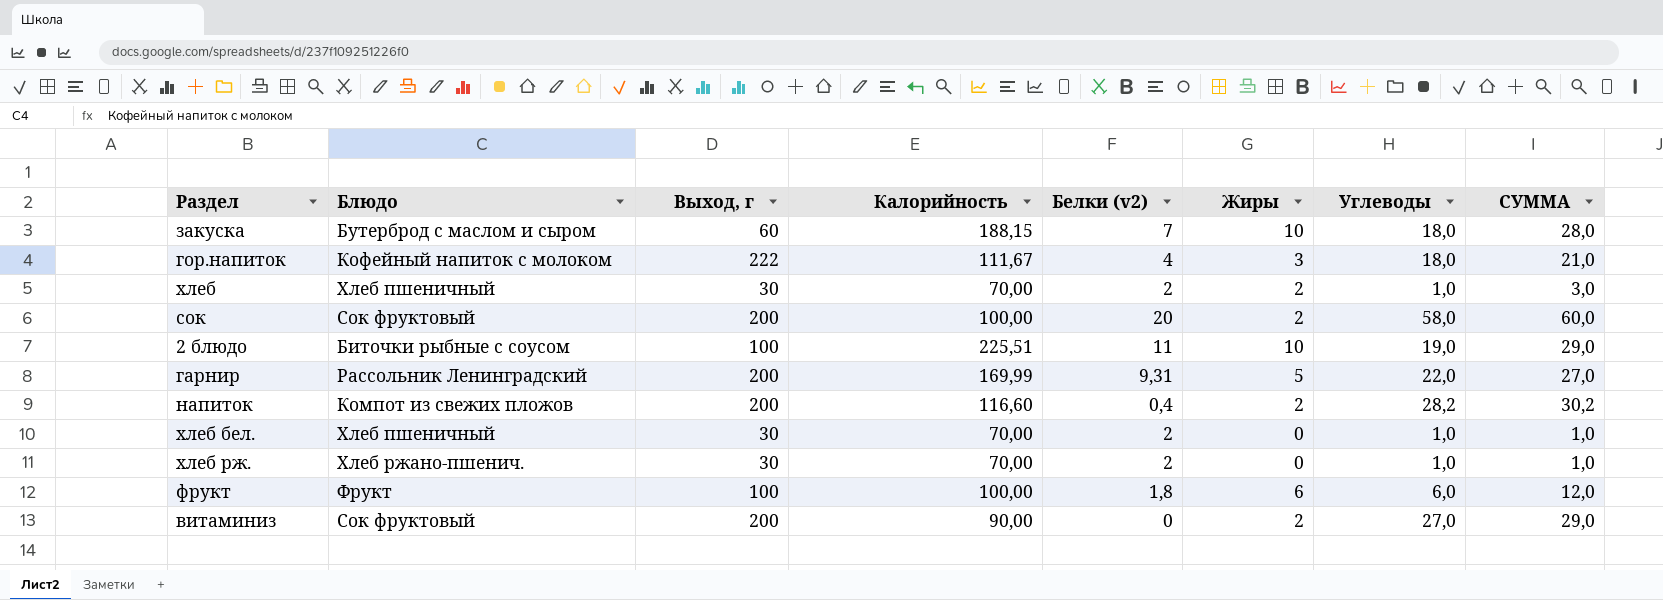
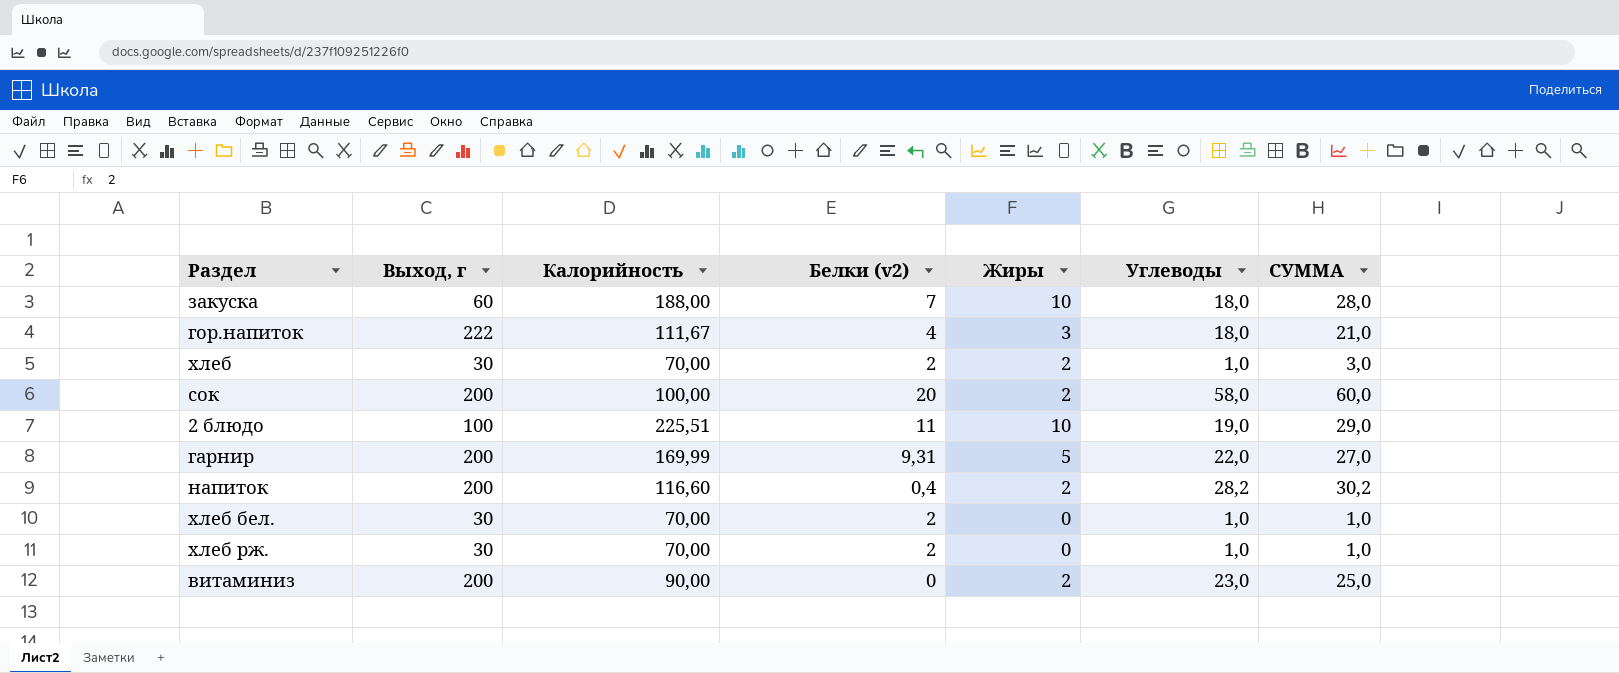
column Блюдо | position: 2 -> none
row фрукт: Фрукт | 100 | 100,00 | 1,8 | 6 | 6,0 | 12,0 -> none
закуска | Калорийность: 188,15 -> 188,00
витаминиз | Углеводы: 27,0 -> 23,0
витаминиз | СУММА: 29,0 -> 25,0

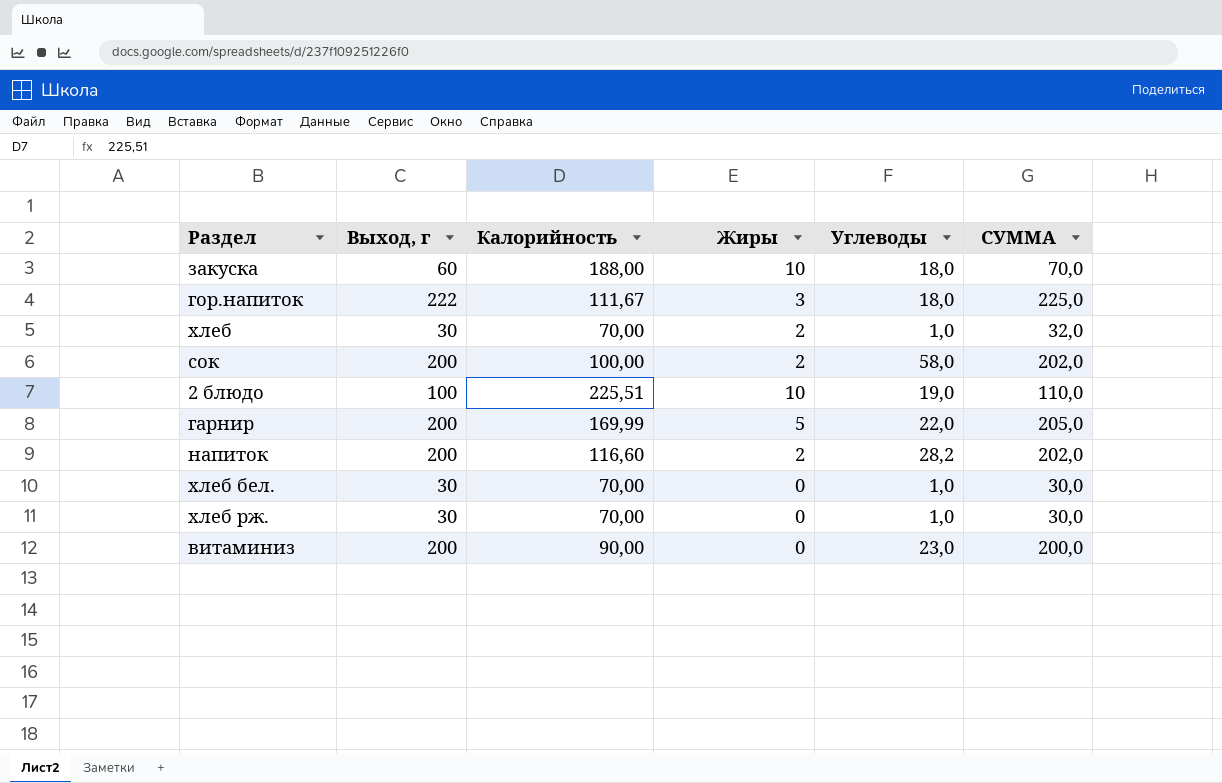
column Белки (v2) | position: 4 -> none
column СУММА | formula: [Жиры] + [Углеводы] -> [Выход, г] + [Жиры]
витаминиз | Жиры: 2 -> 0

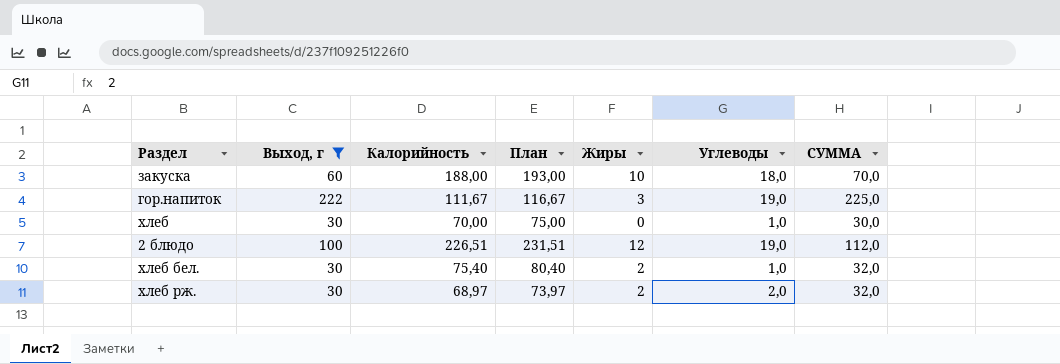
filter: none -> Выход, г != 200
column План | formula: none -> [Калорийность] + 5
гор.напиток | Углеводы: 18,0 -> 19,0
хлеб | Жиры: 2 -> 0
хлеб | СУММА: 32,0 -> 30,0
2 блюдо | Калорийность: 225,51 -> 226,51
2 блюдо | Жиры: 10 -> 12
2 блюдо | СУММА: 110,0 -> 112,0
хлеб бел. | Калорийность: 70,00 -> 75,40
хлеб бел. | Жиры: 0 -> 2
хлеб бел. | СУММА: 30,0 -> 32,0
хлеб рж. | Калорийность: 70,00 -> 68,97
хлеб рж. | Жиры: 0 -> 2
хлеб рж. | Углеводы: 1,0 -> 2,0
хлеб рж. | СУММА: 30,0 -> 32,0

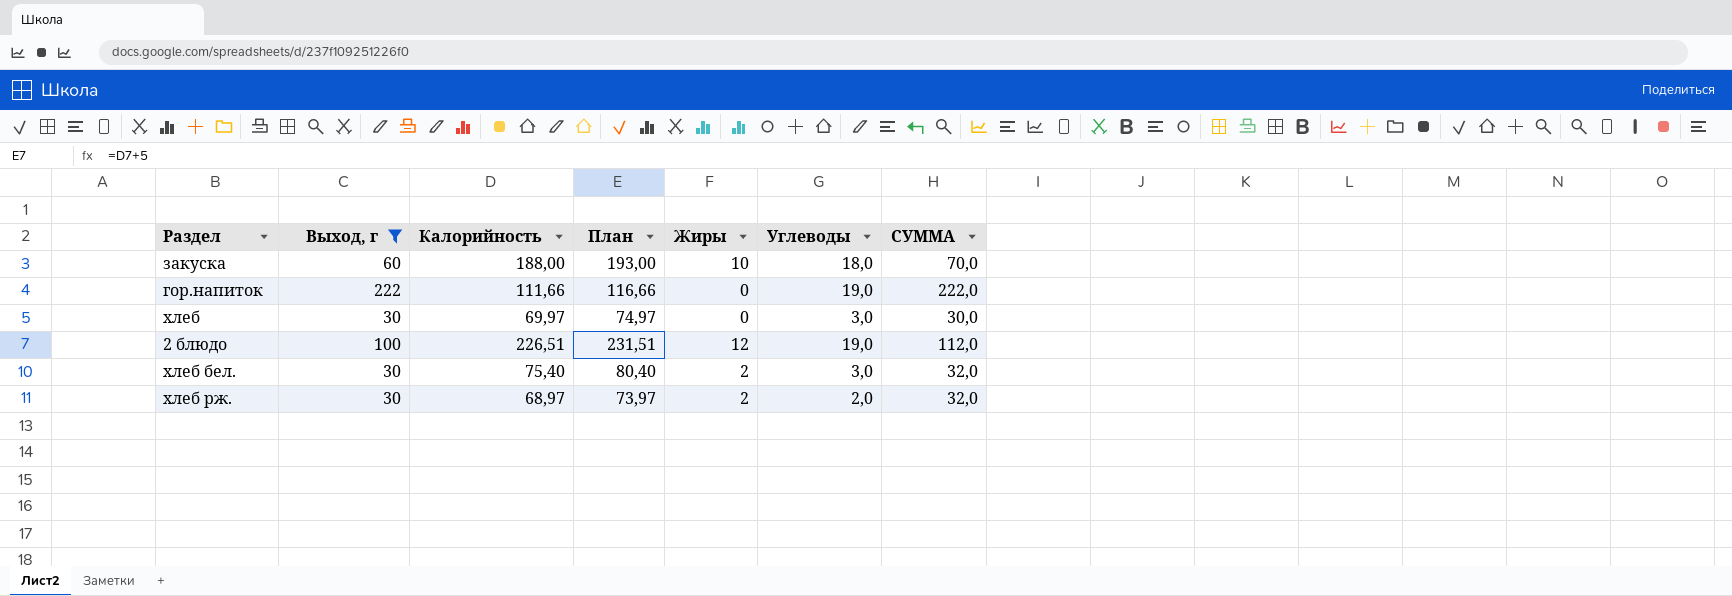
гор.напиток | Калорийность: 111,67 -> 111,66
гор.напиток | План: 116,67 -> 116,66
гор.напиток | Жиры: 3 -> 0
гор.напиток | СУММА: 225,0 -> 222,0
хлеб | Калорийность: 70,00 -> 69,97
хлеб | План: 75,00 -> 74,97
хлеб | Углеводы: 1,0 -> 3,0
хлеб бел. | Углеводы: 1,0 -> 3,0

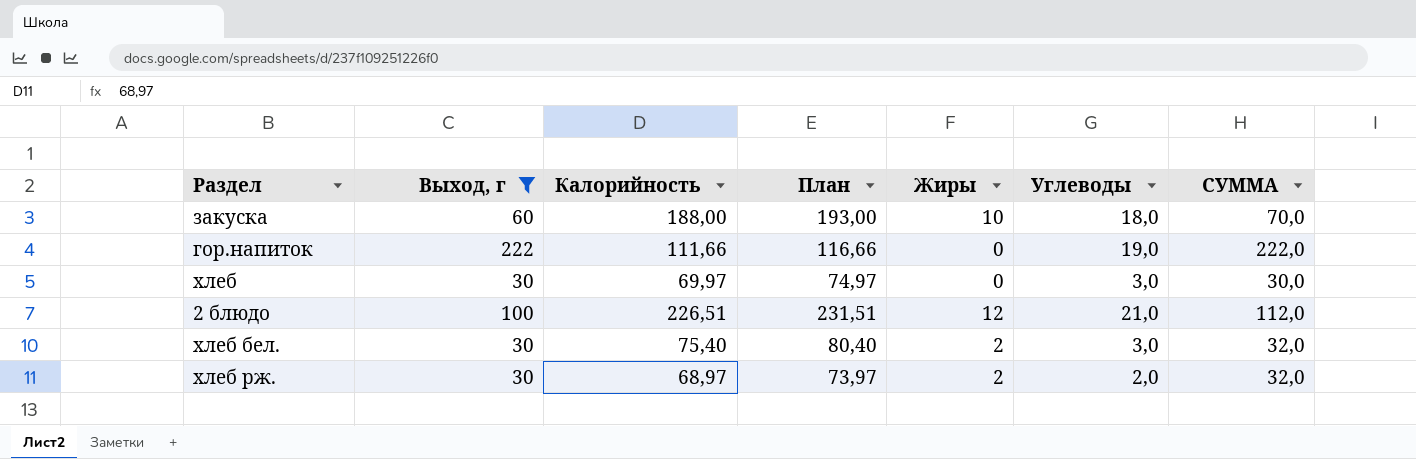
2 блюдо | Углеводы: 19,0 -> 21,0

